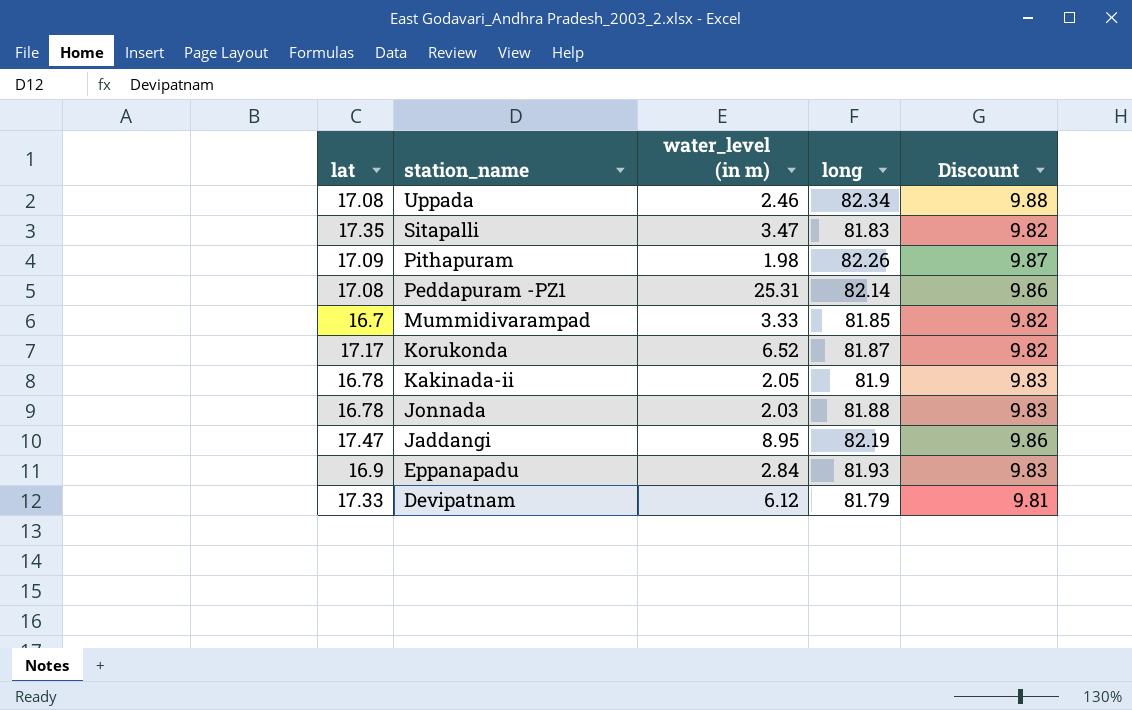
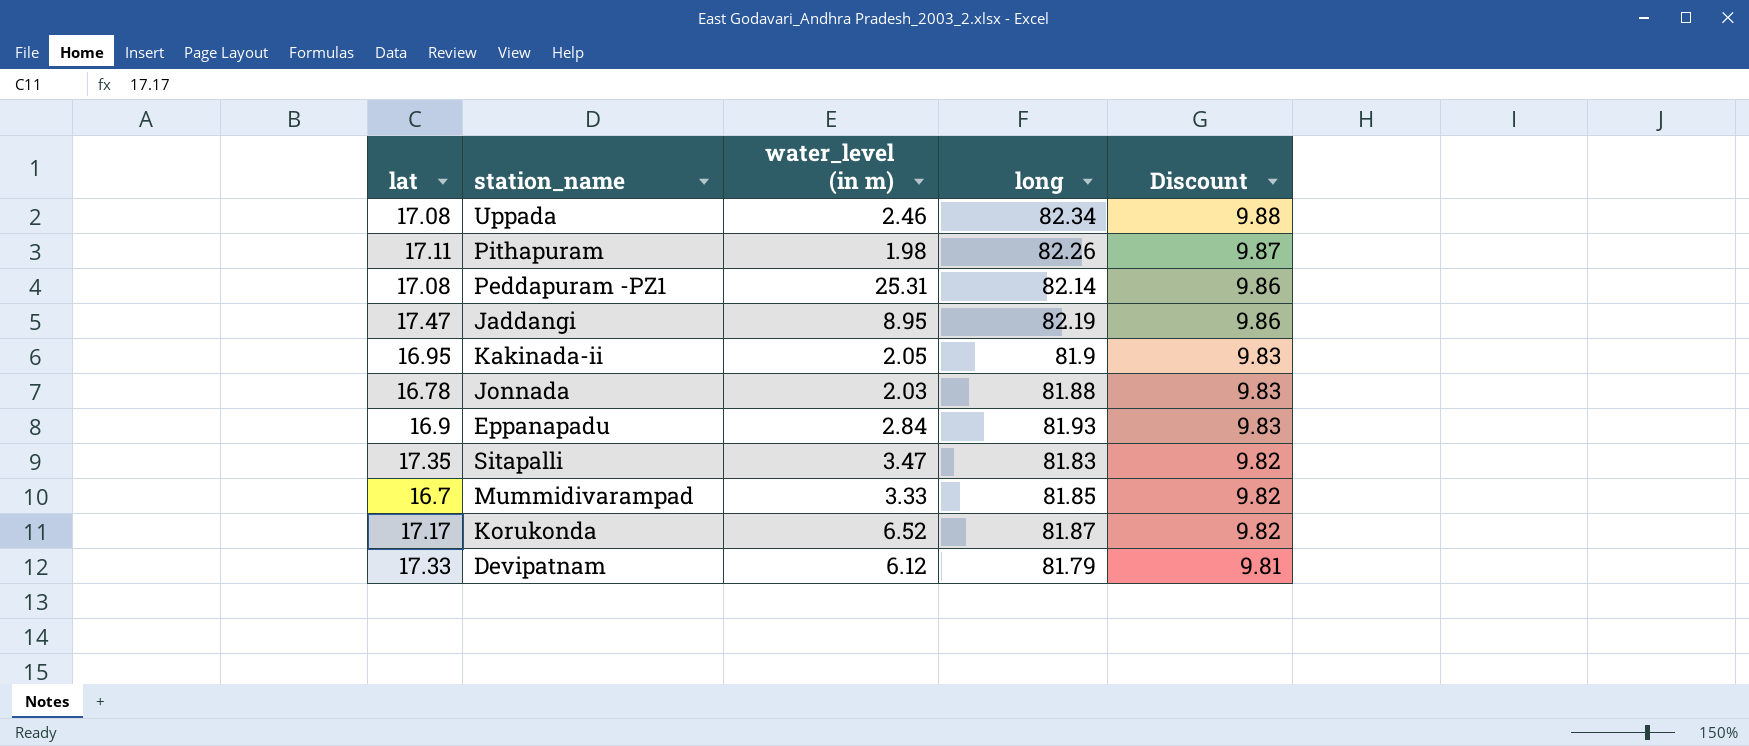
row order: station_name descending -> Discount descending
Pithapuram | lat: 17.09 -> 17.11
Kakinada-ii | lat: 16.78 -> 16.95

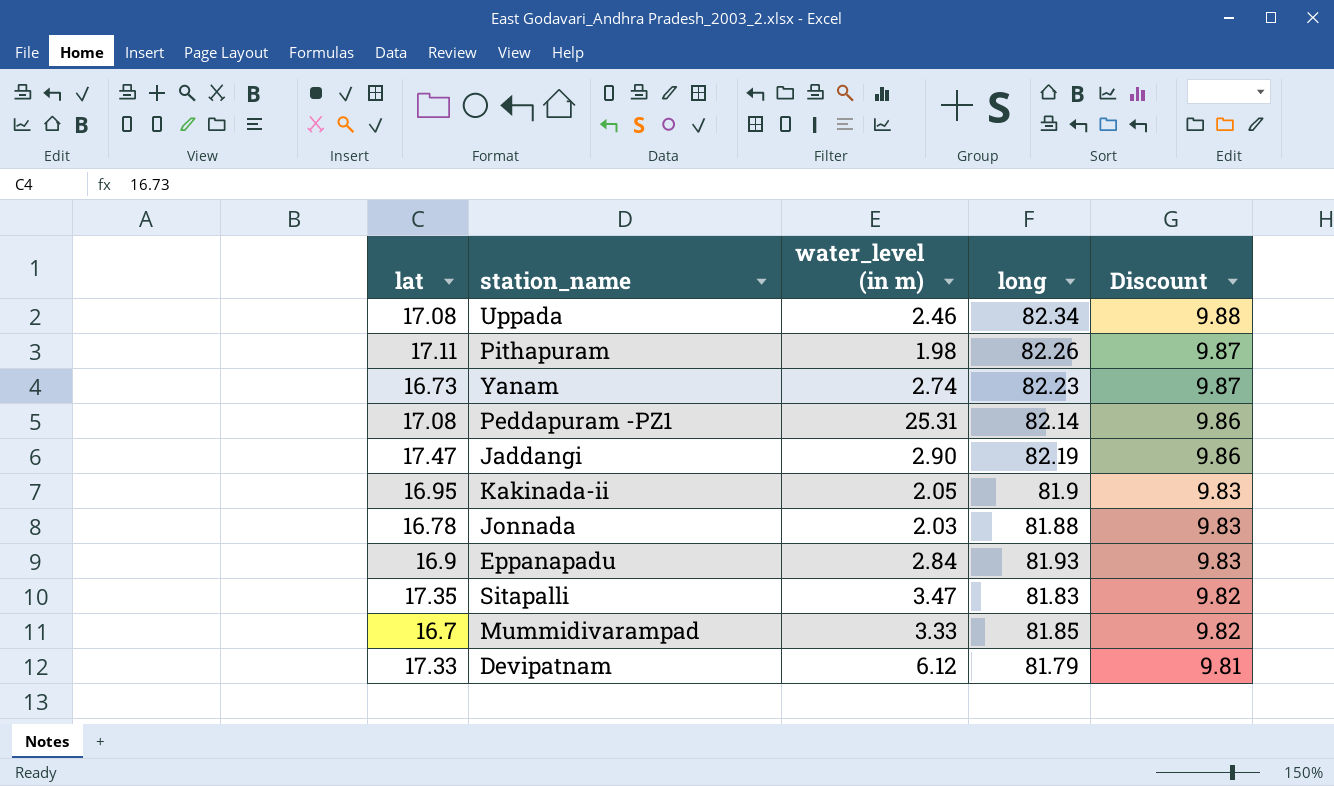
row Korukonda: 17.17 | 6.52 | 81.87 | 9.82 -> none
row Yanam: none -> 16.73 | 2.74 | 82.23 | 9.87
Jaddangi | water_level (in m): 8.95 -> 2.90

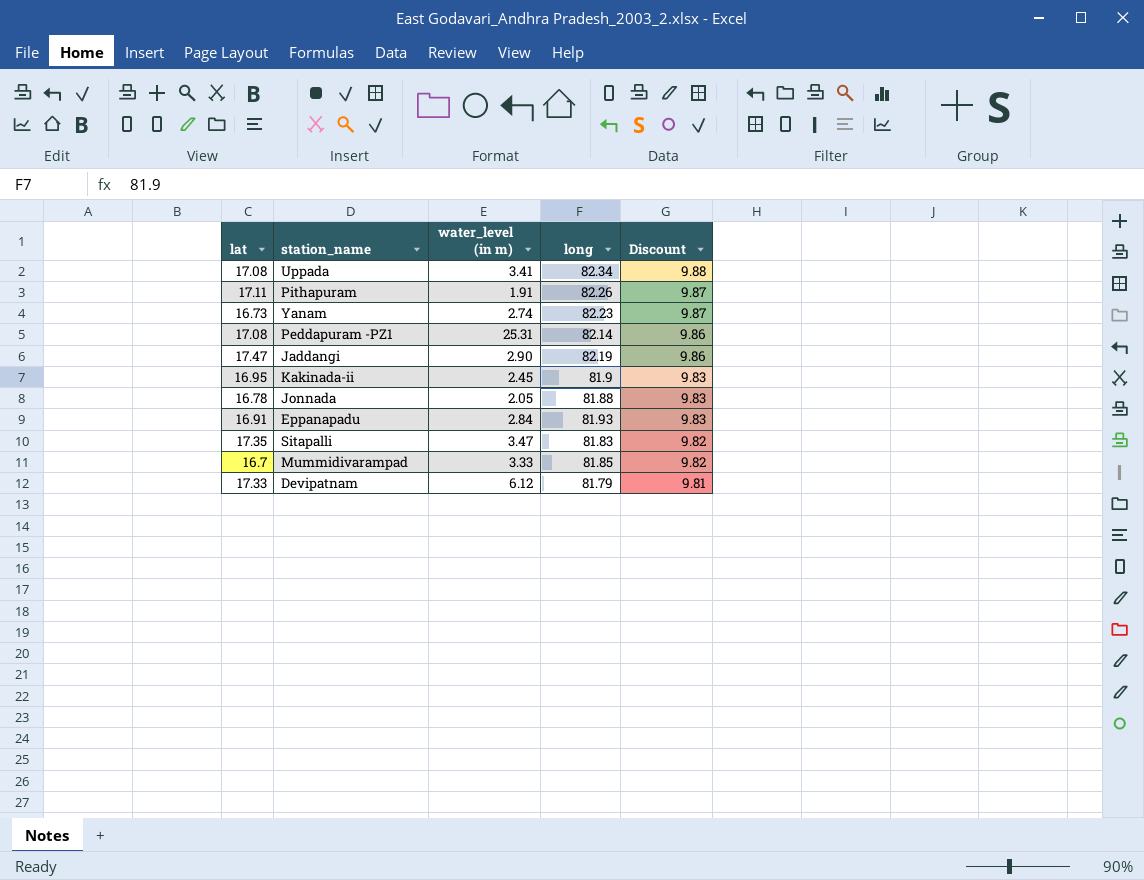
Uppada | water_level (in m): 2.46 -> 3.41
Pithapuram | water_level (in m): 1.98 -> 1.91
Kakinada-ii | water_level (in m): 2.05 -> 2.45
Jonnada | water_level (in m): 2.03 -> 2.05
Eppanapadu | lat: 16.9 -> 16.91

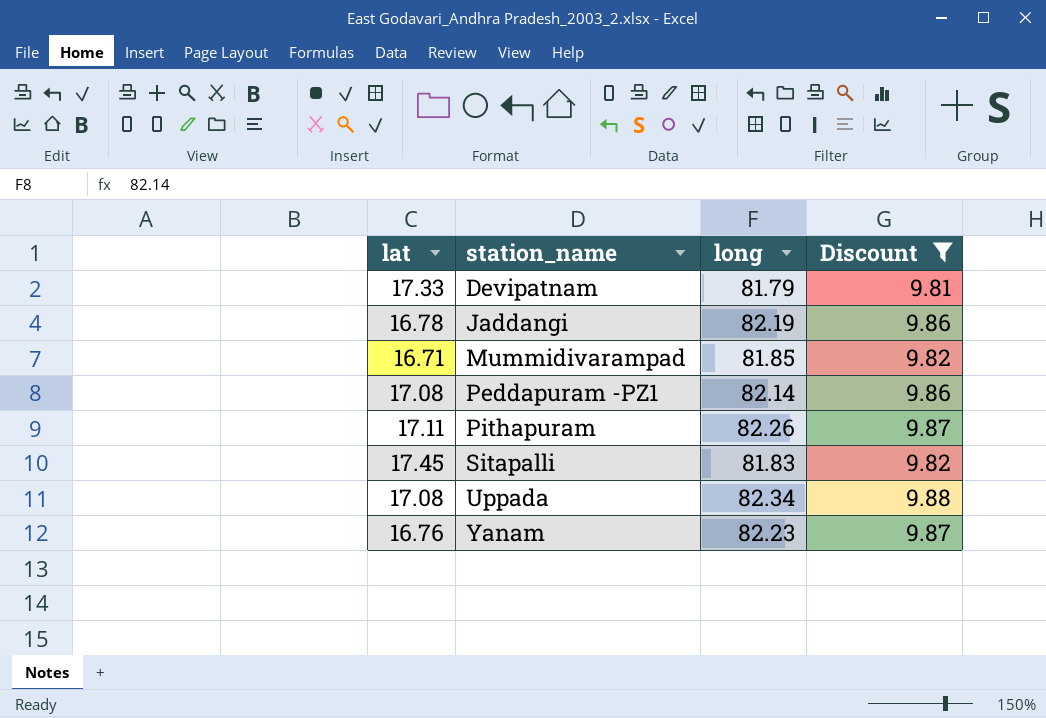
filter: none -> Discount != 9.83
row order: Discount descending -> station_name ascending
column water_level (in m) | position: 3 -> none
Jaddangi | lat: 17.47 -> 16.78
Mummidivarampad | lat: 16.7 -> 16.71
Sitapalli | lat: 17.35 -> 17.45
Yanam | lat: 16.73 -> 16.76

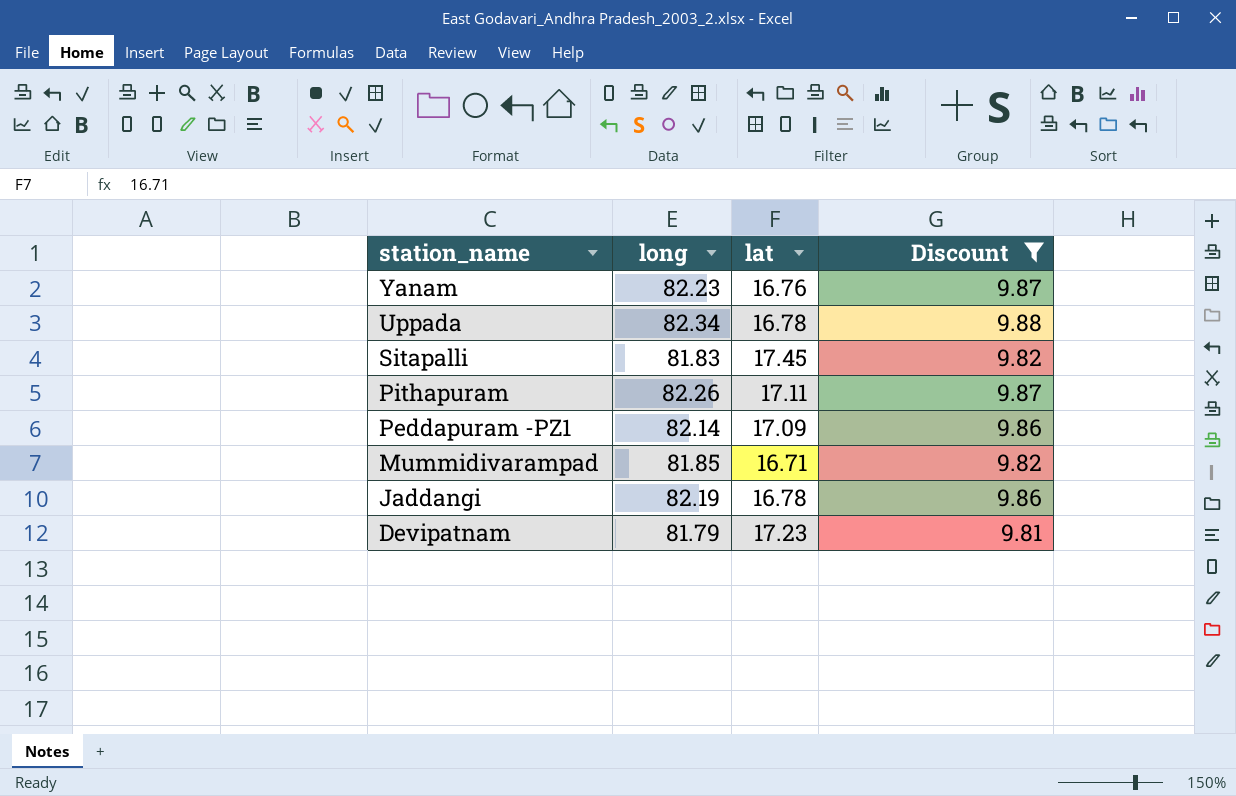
row order: station_name ascending -> station_name descending
column lat | position: 1 -> 3
Uppada | lat: 17.08 -> 16.78
Peddapuram -PZ1 | lat: 17.08 -> 17.09
Devipatnam | lat: 17.33 -> 17.23

